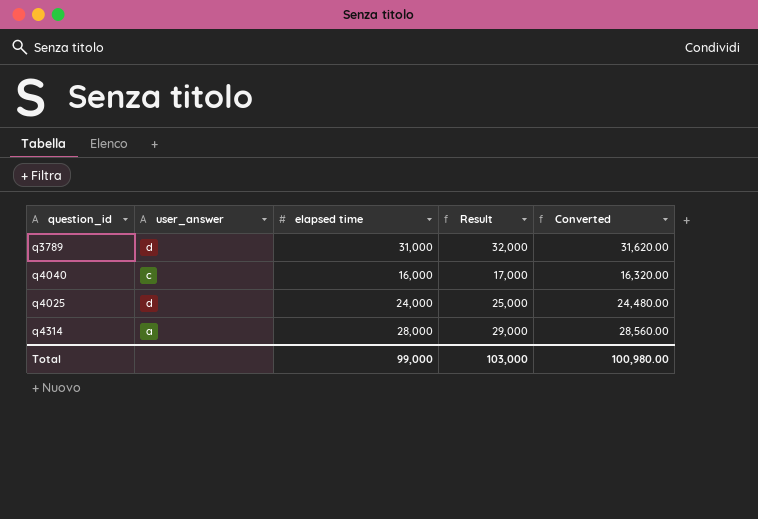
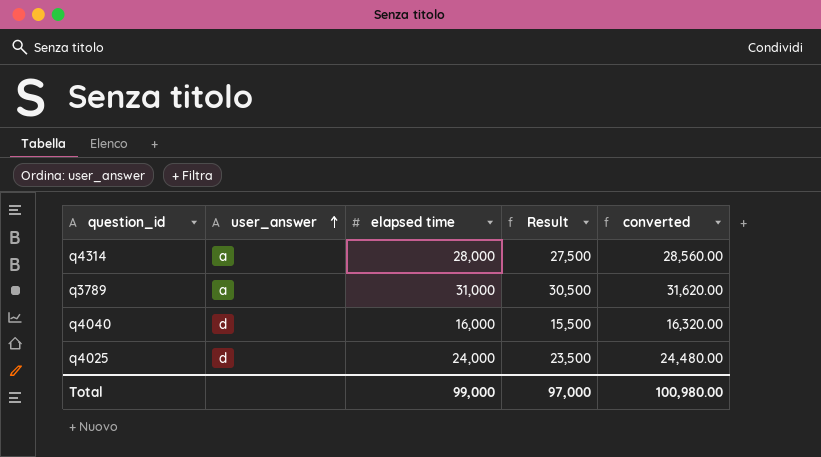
row order: none -> user_answer ascending
column Result | formula: [elapsed time] + 1000 -> [elapsed time] - 500
column name: Converted -> converted
q3789 | user_answer: d -> a
q4040 | user_answer: c -> d
Total | Result: 103,000 -> 97,000

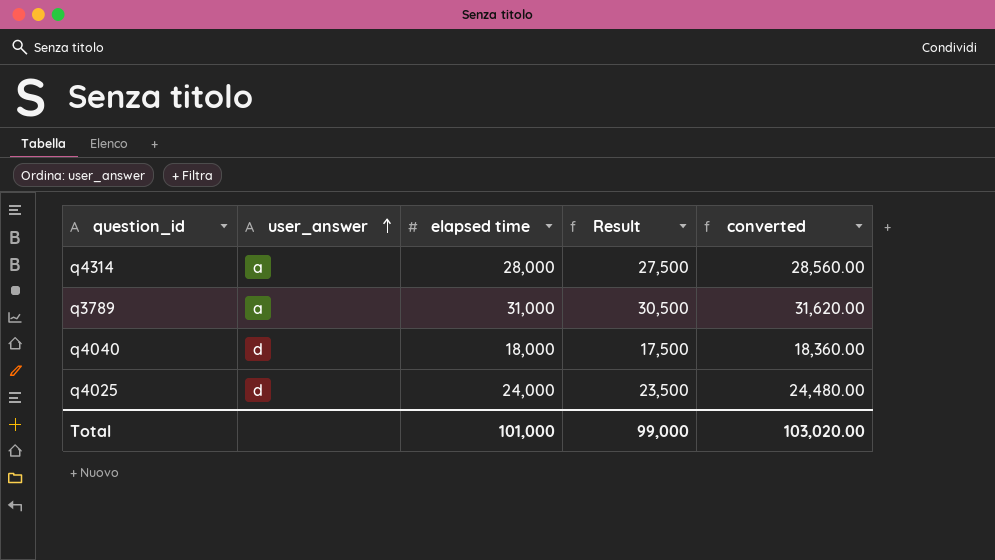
q4040 | elapsed time: 16,000 -> 18,000
q4040 | Result: 15,500 -> 17,500
q4040 | converted: 16,320.00 -> 18,360.00
Total | elapsed time: 99,000 -> 101,000
Total | Result: 97,000 -> 99,000
Total | converted: 100,980.00 -> 103,020.00

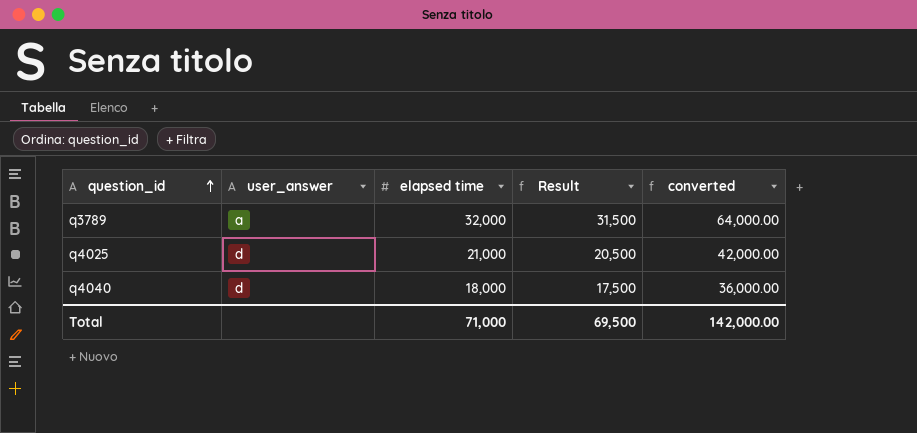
row order: user_answer ascending -> question_id ascending
column converted | formula: [elapsed time] * 1.02 -> [elapsed time] * 2
row q4314: a | 28,000 | 27,500 | 28,560.00 -> none
q3789 | elapsed time: 31,000 -> 32,000
q3789 | Result: 30,500 -> 31,500
q4025 | elapsed time: 24,000 -> 21,000
q4025 | Result: 23,500 -> 20,500
Total | elapsed time: 101,000 -> 71,000
Total | Result: 99,000 -> 69,500
Total | converted: 103,020.00 -> 142,000.00

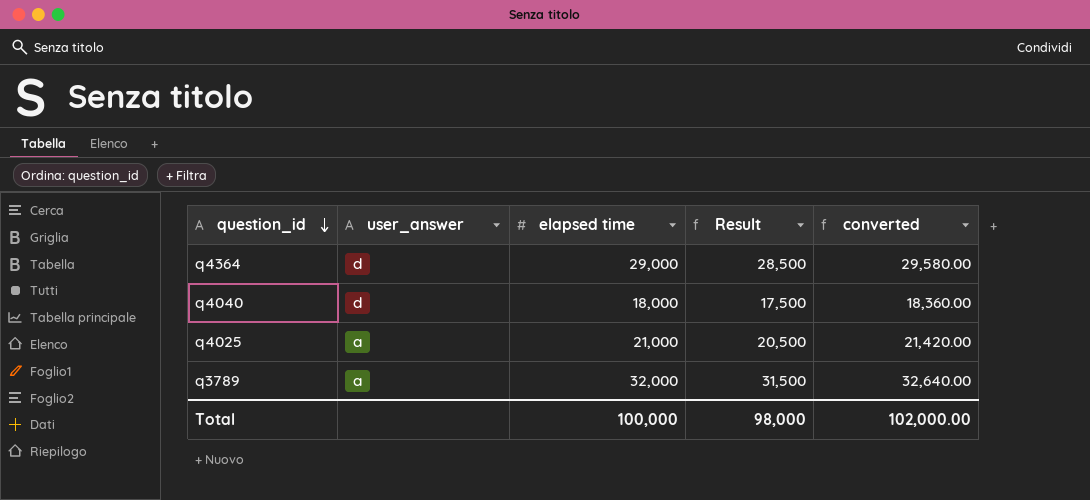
row order: question_id ascending -> question_id descending
column converted | formula: [elapsed time] * 2 -> [elapsed time] * 1.02
row q4364: none -> d | 29,000 | 28,500 | 29,580.00
q4025 | user_answer: d -> a
Total | elapsed time: 71,000 -> 100,000
Total | Result: 69,500 -> 98,000
Total | converted: 142,000.00 -> 102,000.00

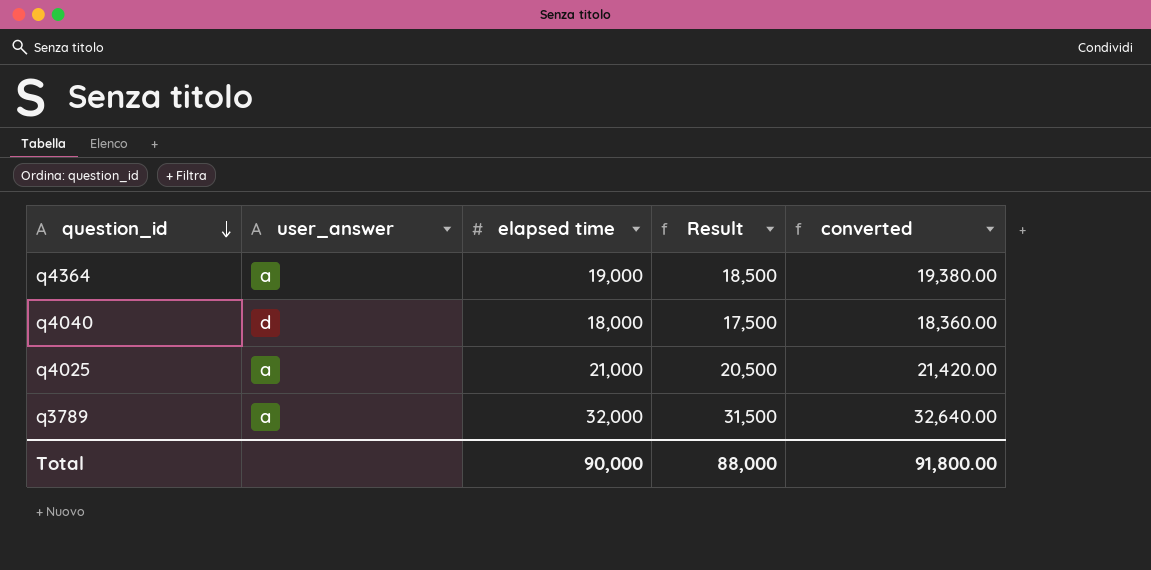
q4364 | user_answer: d -> a
q4364 | elapsed time: 29,000 -> 19,000
q4364 | Result: 28,500 -> 18,500
q4364 | converted: 29,580.00 -> 19,380.00
Total | elapsed time: 100,000 -> 90,000
Total | Result: 98,000 -> 88,000
Total | converted: 102,000.00 -> 91,800.00

